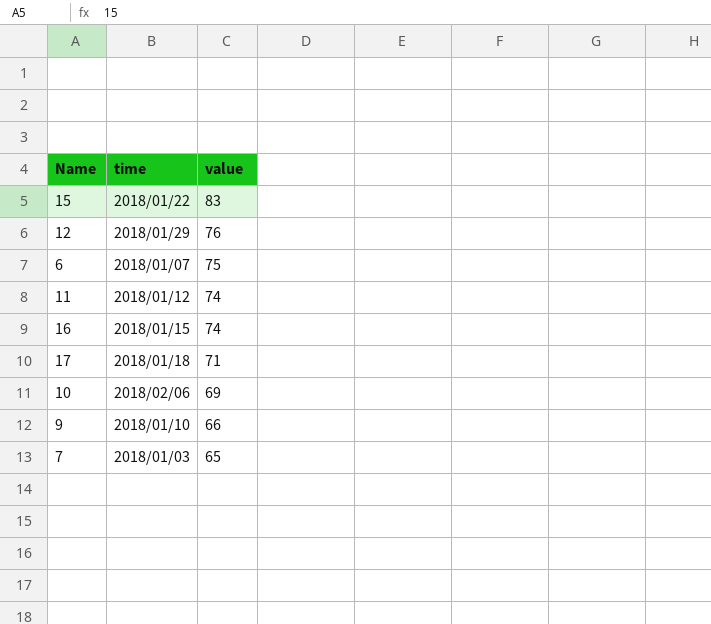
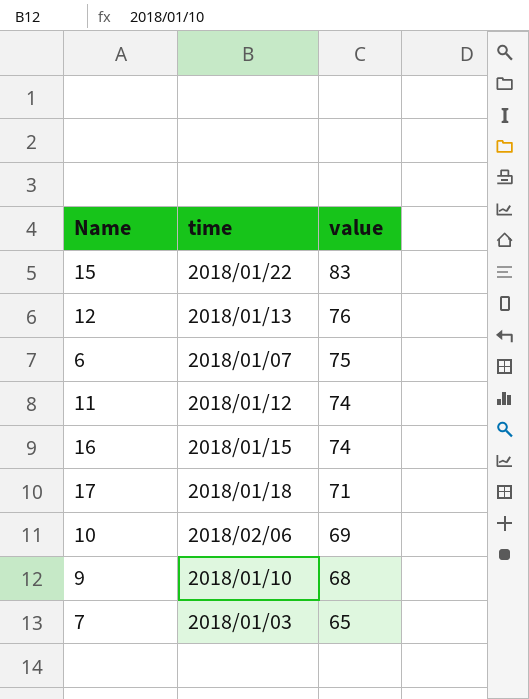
12 | time: 2018/01/29 -> 2018/01/13
9 | value: 66 -> 68

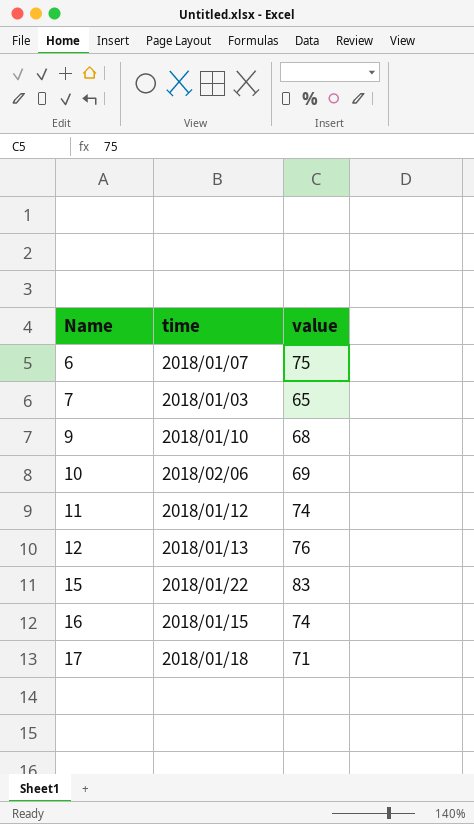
row order: value descending -> Name ascending

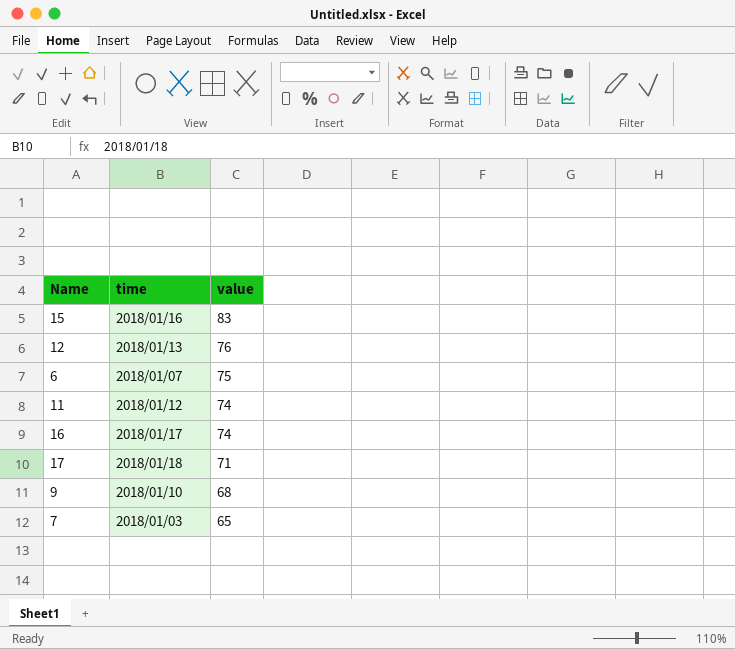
row order: Name ascending -> value descending
row 10: 2018/02/06 | 69 -> none
15 | time: 2018/01/22 -> 2018/01/16
16 | time: 2018/01/15 -> 2018/01/17

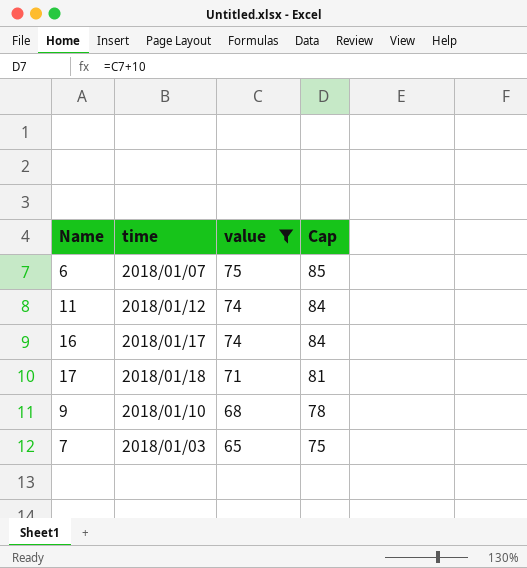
filter: none -> value <= 75
column Cap | formula: none -> [value] + 10

